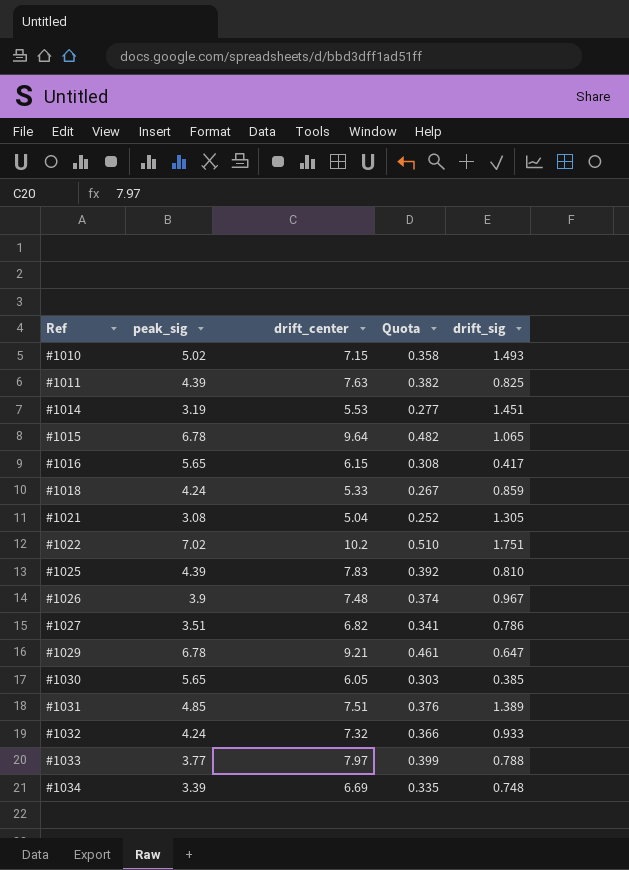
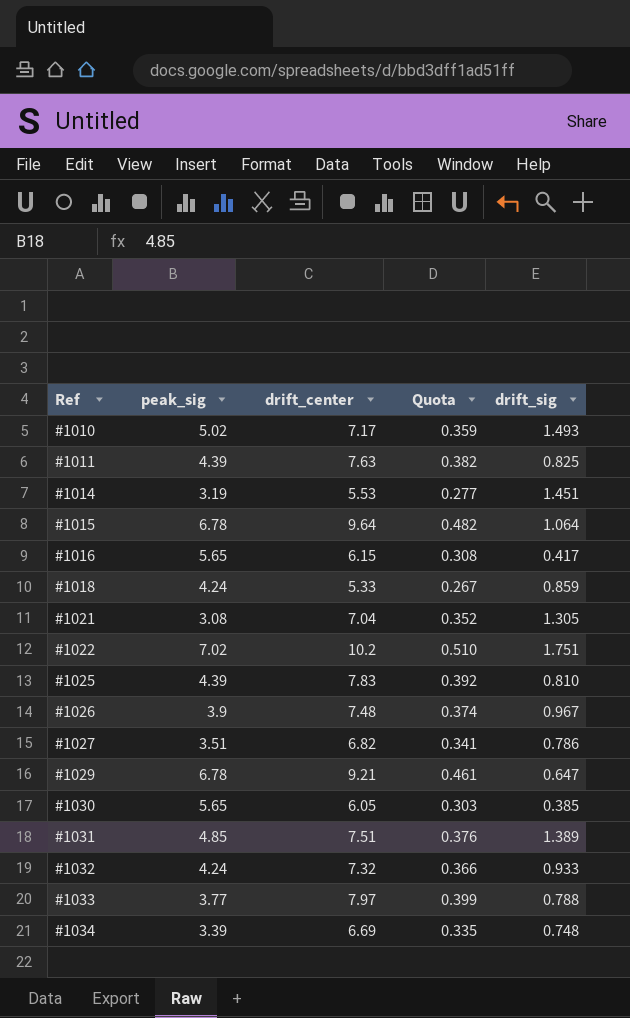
#1010 | drift_center: 7.15 -> 7.17
#1010 | Quota: 0.358 -> 0.359
#1015 | drift_sig: 1.065 -> 1.064
#1021 | drift_center: 5.04 -> 7.04
#1021 | Quota: 0.252 -> 0.352

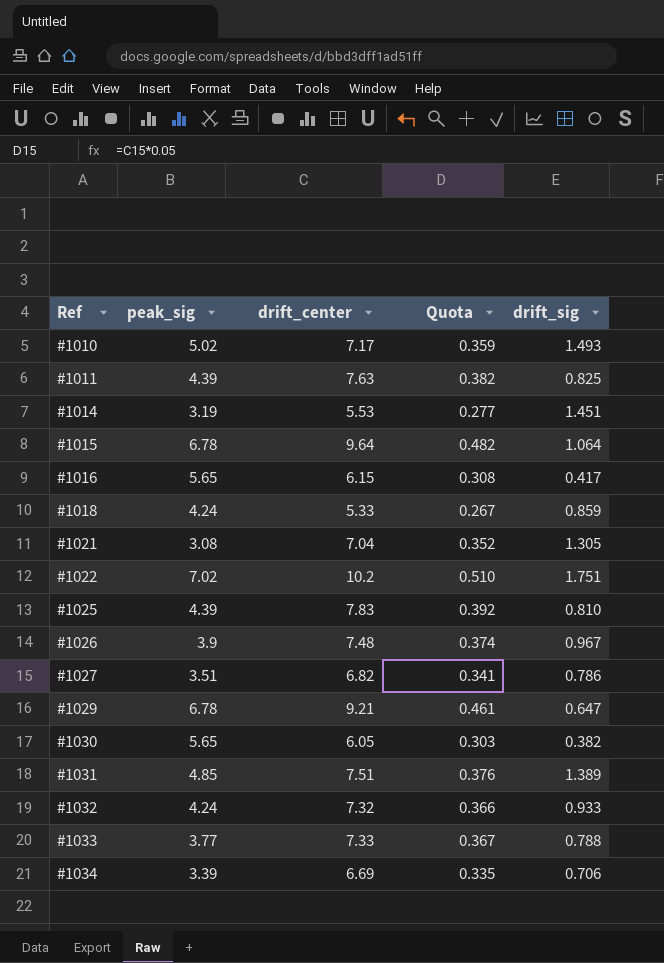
#1030 | drift_sig: 0.385 -> 0.382
#1033 | drift_center: 7.97 -> 7.33
#1033 | Quota: 0.399 -> 0.367
#1034 | drift_sig: 0.748 -> 0.706

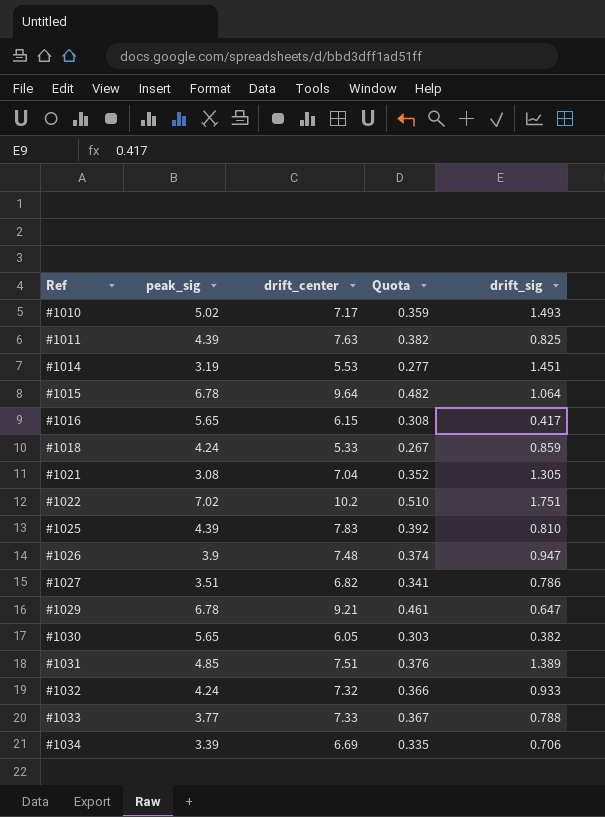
#1026 | drift_sig: 0.967 -> 0.947

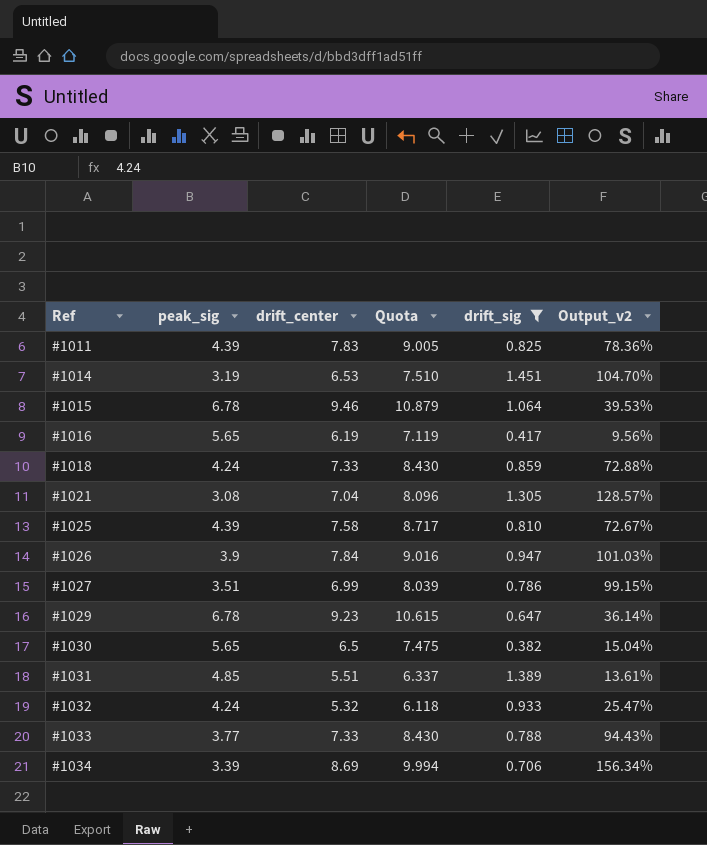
filter: none -> drift_sig <= 1.451
column Quota | formula: [drift_center] * 0.05 -> [drift_center] * 1.15
column Output_v2 | formula: none -> ([drift_center] - [peak_sig]) / [peak_sig]
#1011 | drift_center: 7.63 -> 7.83
#1014 | drift_center: 5.53 -> 6.53
#1015 | drift_center: 9.64 -> 9.46
#1016 | drift_center: 6.15 -> 6.19
#1018 | drift_center: 5.33 -> 7.33
#1025 | drift_center: 7.83 -> 7.58
#1026 | drift_center: 7.48 -> 7.84
#1027 | drift_center: 6.82 -> 6.99
#1029 | drift_center: 9.21 -> 9.23
#1030 | drift_center: 6.05 -> 6.5
#1031 | drift_center: 7.51 -> 5.51
#1032 | drift_center: 7.32 -> 5.32
#1034 | drift_center: 6.69 -> 8.69

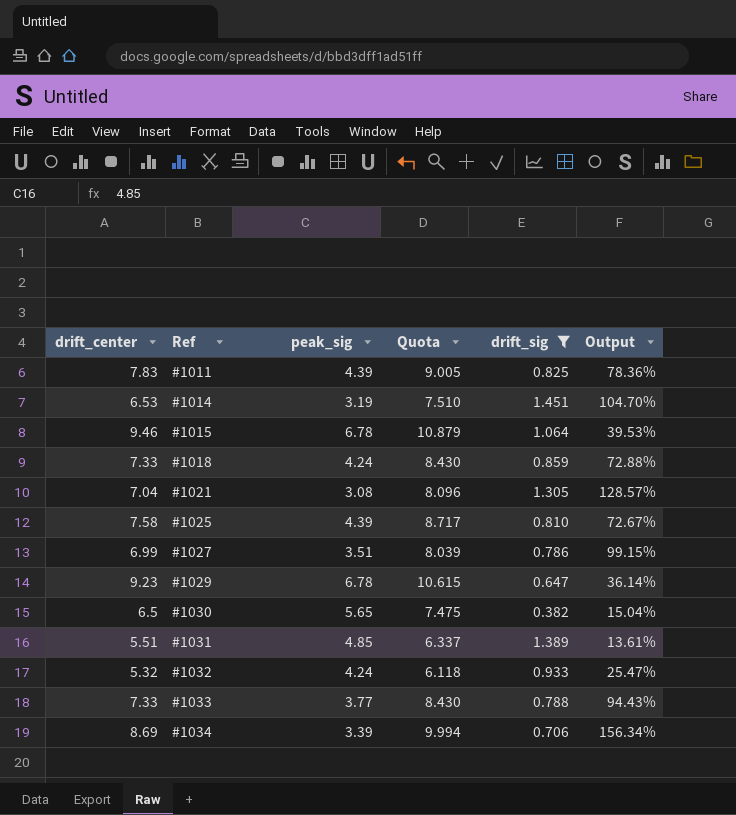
column drift_center | position: 3 -> 1
column name: Output_v2 -> Output
row #1016: 5.65 | 6.19 | 7.119 | 0.417 | 9.56% -> none
row #1026: 3.9 | 7.84 | 9.016 | 0.947 | 101.03% -> none

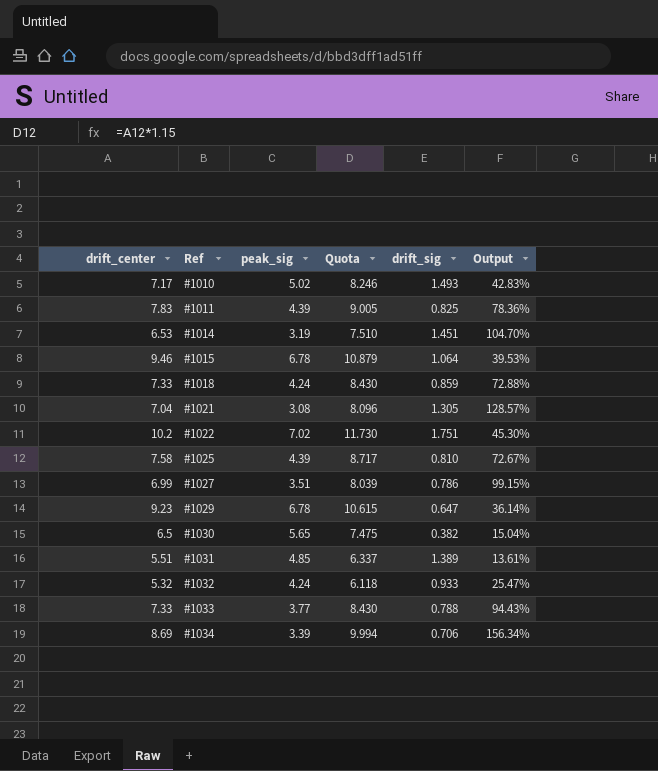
filter: drift_sig <= 1.451 -> none

